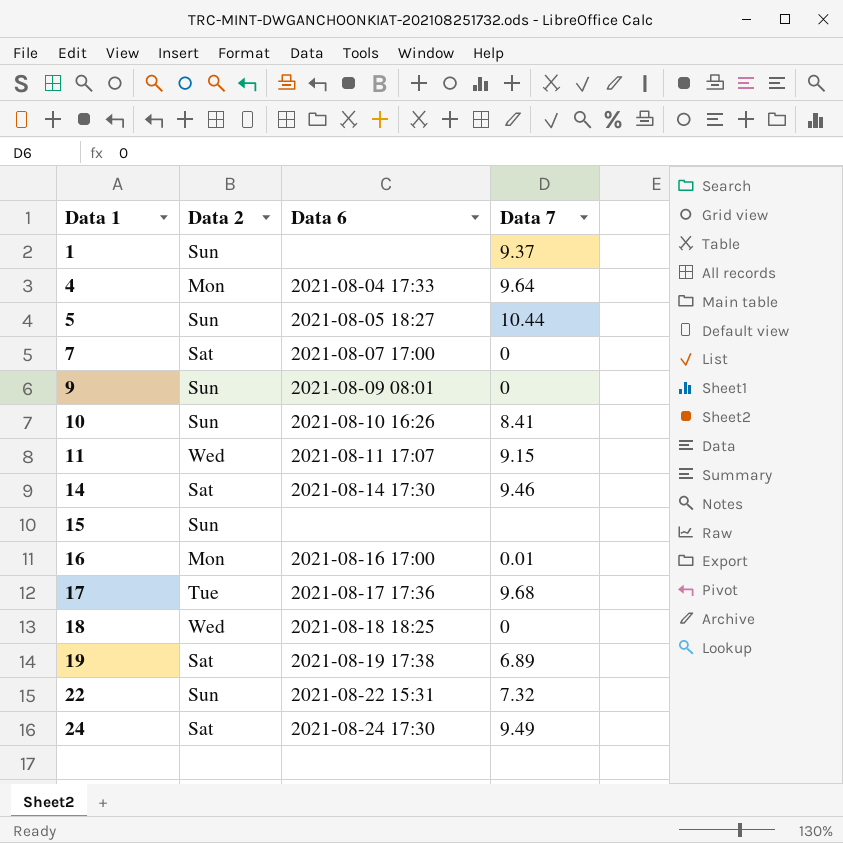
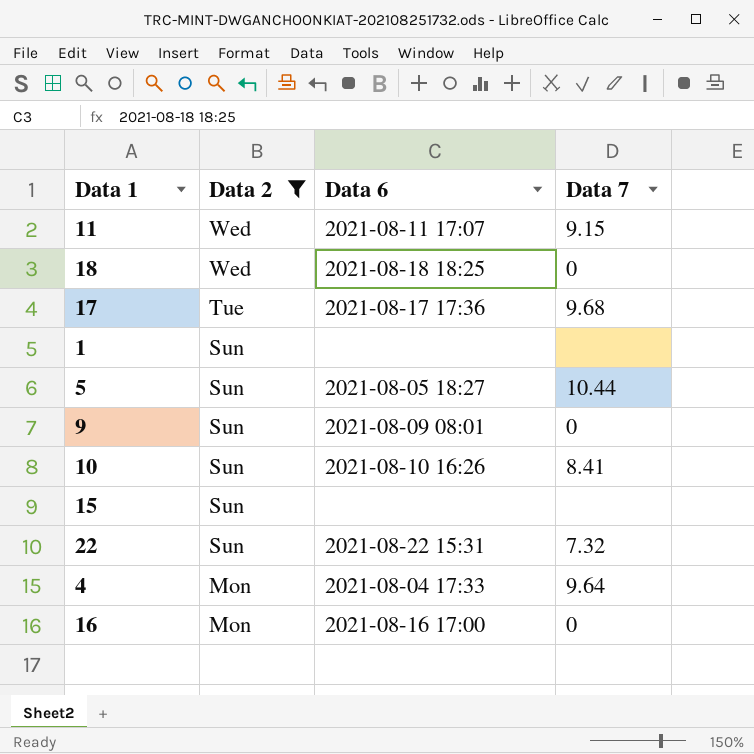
filter: none -> Data 2 != Sat
row order: Data 1 ascending -> Data 2 descending
1 | Data 7: 9.37 -> none
16 | Data 7: 0.01 -> 0

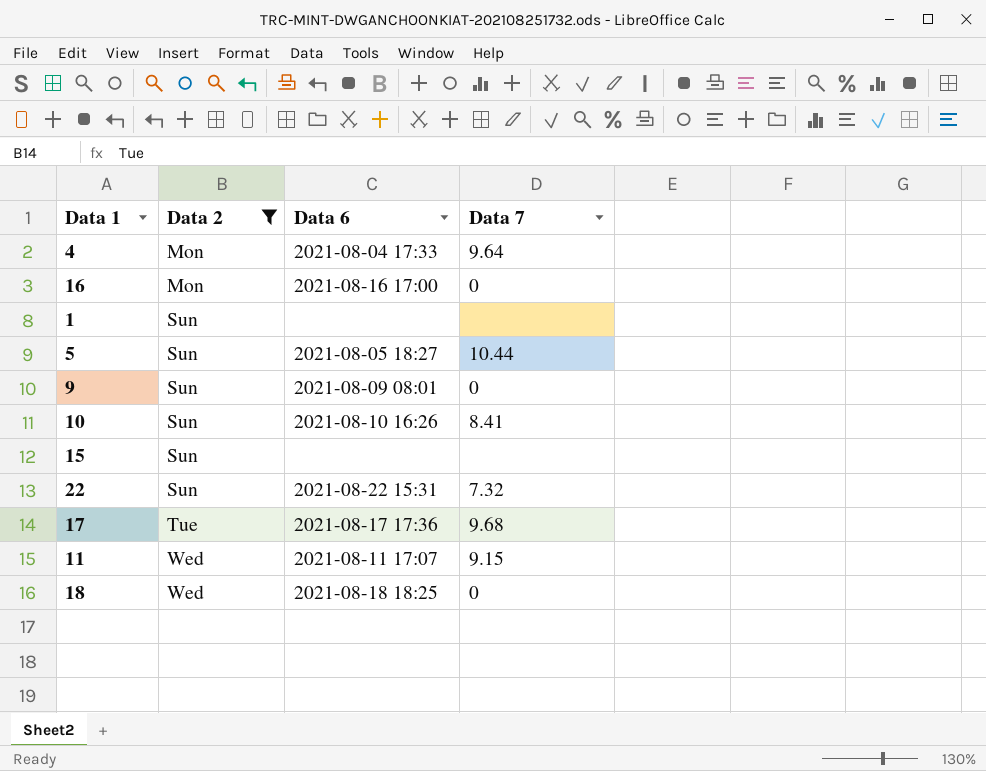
row order: Data 2 descending -> Data 2 ascending

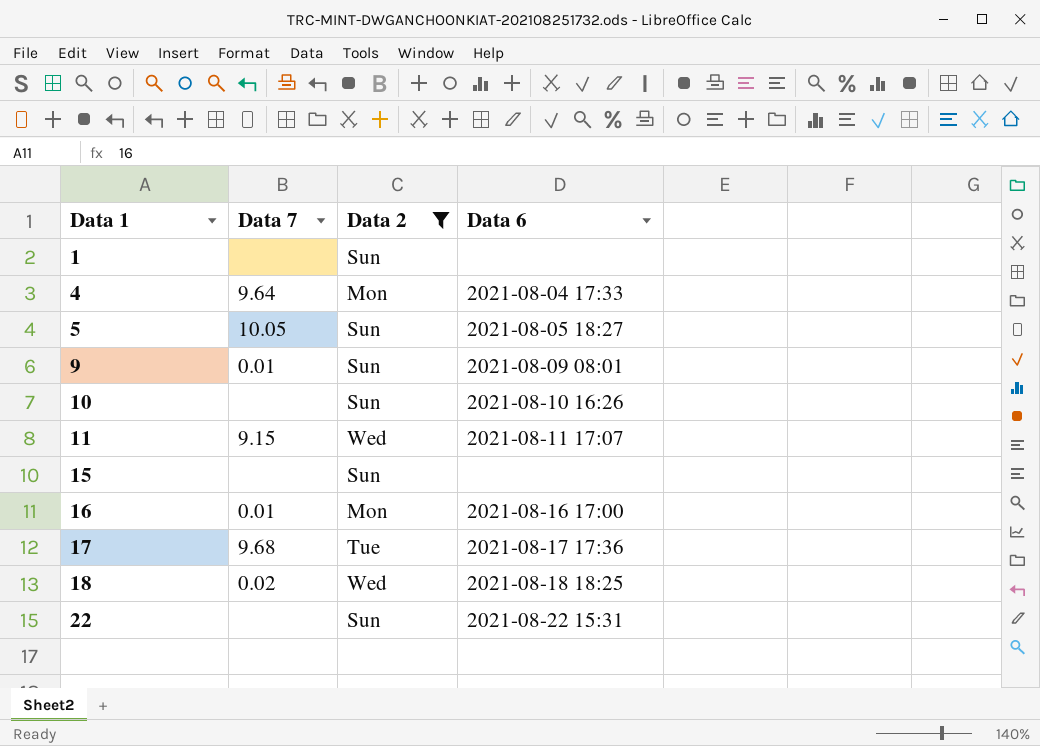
row order: Data 2 ascending -> Data 1 ascending
column Data 7 | position: 4 -> 2
5 | Data 7: 10.44 -> 10.05
9 | Data 7: 0 -> 0.01
10 | Data 7: 8.41 -> none
16 | Data 7: 0 -> 0.01
18 | Data 7: 0 -> 0.02
22 | Data 7: 7.32 -> none

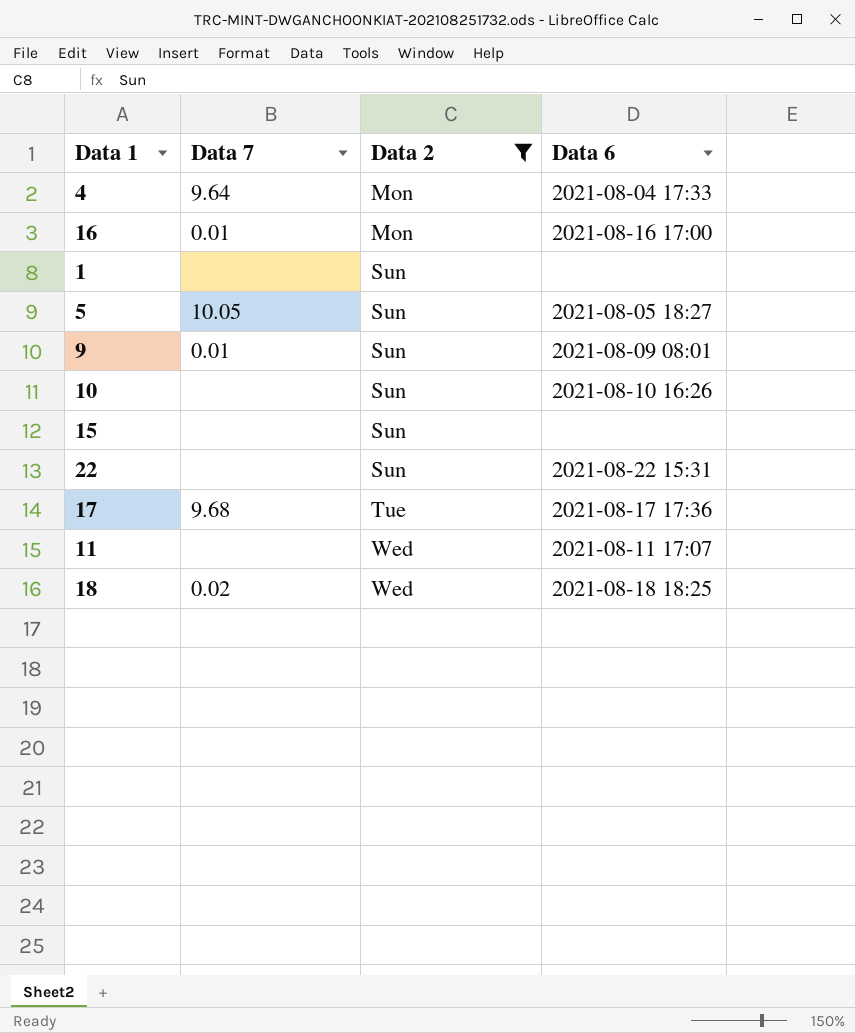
row order: Data 1 ascending -> Data 2 ascending
11 | Data 7: 9.15 -> none

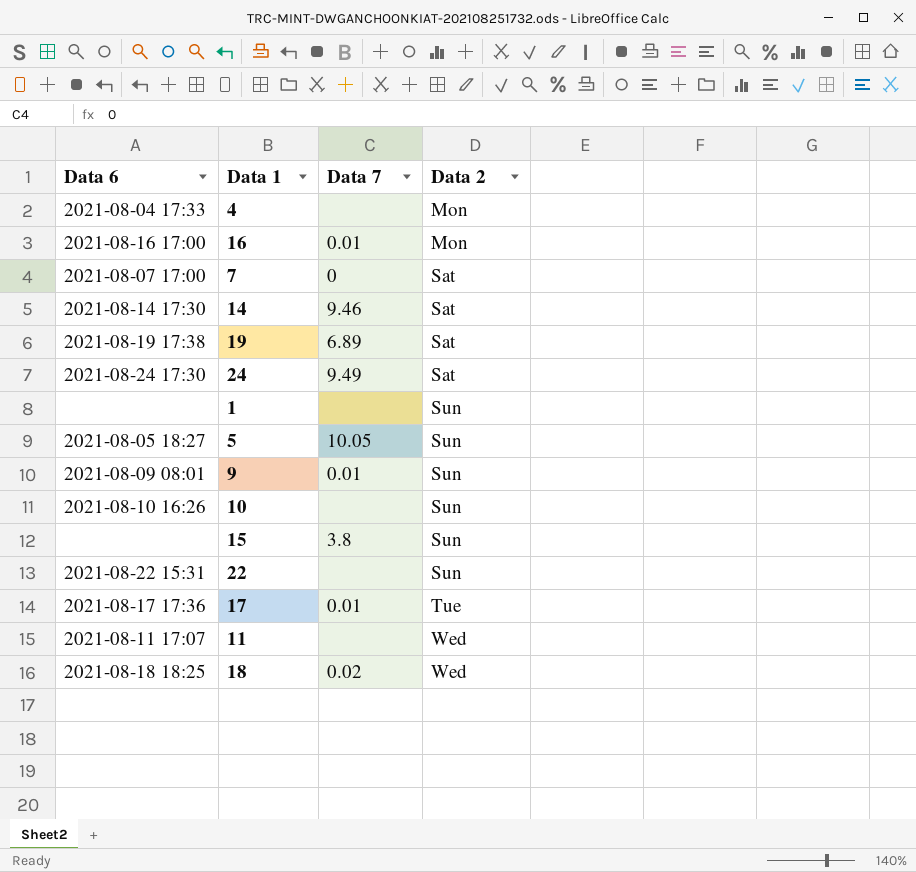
filter: Data 2 != Sat -> none
column Data 6 | position: 4 -> 1
4 | Data 7: 9.64 -> none
15 | Data 7: none -> 3.8
17 | Data 7: 9.68 -> 0.01

